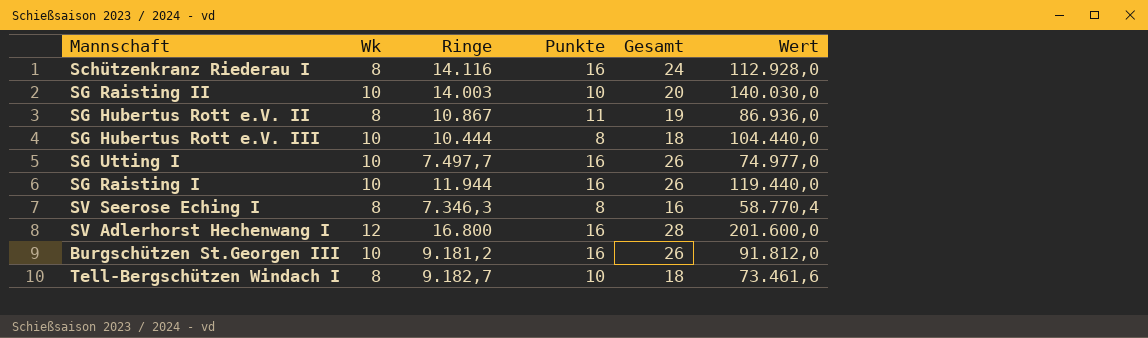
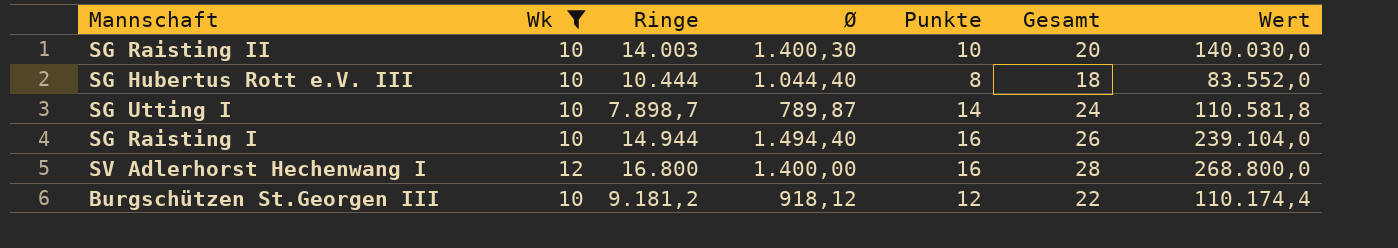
filter: none -> Wk != 8
column Ø | formula: none -> [Ringe] / [Wk]
column Wert | formula: [Wk] * [Ringe] -> [Ringe] * [Punkte]
SG Utting I | Ringe: 7.497,7 -> 7.898,7
SG Utting I | Punkte: 16 -> 14
SG Utting I | Gesamt: 26 -> 24
SG Raisting I | Ringe: 11.944 -> 14.944
Burgschützen St.Georgen III | Punkte: 16 -> 12
Burgschützen St.Georgen III | Gesamt: 26 -> 22

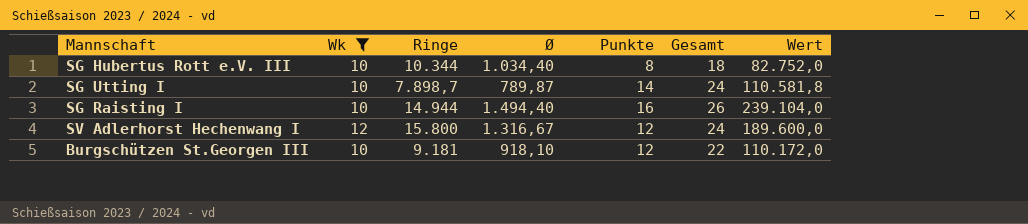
row SG Raisting II: 10 | 14.003 | 1.400,30 | 10 | 20 | 140.030,0 -> none
SG Hubertus Rott e.V. III | Ringe: 10.444 -> 10.344
SG Hubertus Rott e.V. III | Ø: 1.044,40 -> 1.034,40
SG Hubertus Rott e.V. III | Wert: 83.552,0 -> 82.752,0
SV Adlerhorst Hechenwang I | Ringe: 16.800 -> 15.800
SV Adlerhorst Hechenwang I | Ø: 1.400,00 -> 1.316,67
SV Adlerhorst Hechenwang I | Punkte: 16 -> 12
SV Adlerhorst Hechenwang I | Gesamt: 28 -> 24
SV Adlerhorst Hechenwang I | Wert: 268.800,0 -> 189.600,0
Burgschützen St.Georgen III | Ringe: 9.181,2 -> 9.181
Burgschützen St.Georgen III | Ø: 918,12 -> 918,10
Burgschützen St.Georgen III | Wert: 110.174,4 -> 110.172,0

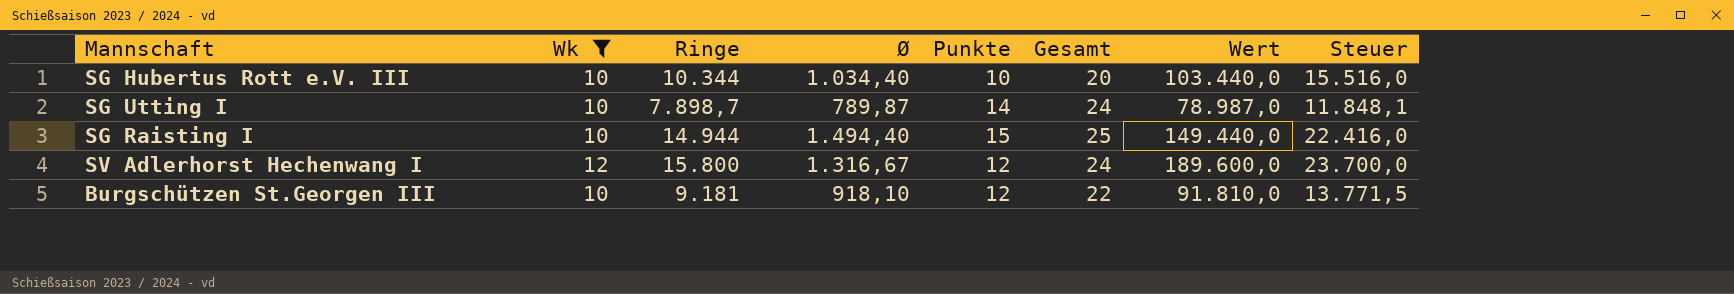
column Wert | formula: [Ringe] * [Punkte] -> [Wk] * [Ringe]
column Steuer | formula: none -> [Ringe] * 1,5
SG Hubertus Rott e.V. III | Punkte: 8 -> 10
SG Hubertus Rott e.V. III | Gesamt: 18 -> 20
SG Raisting I | Punkte: 16 -> 15
SG Raisting I | Gesamt: 26 -> 25

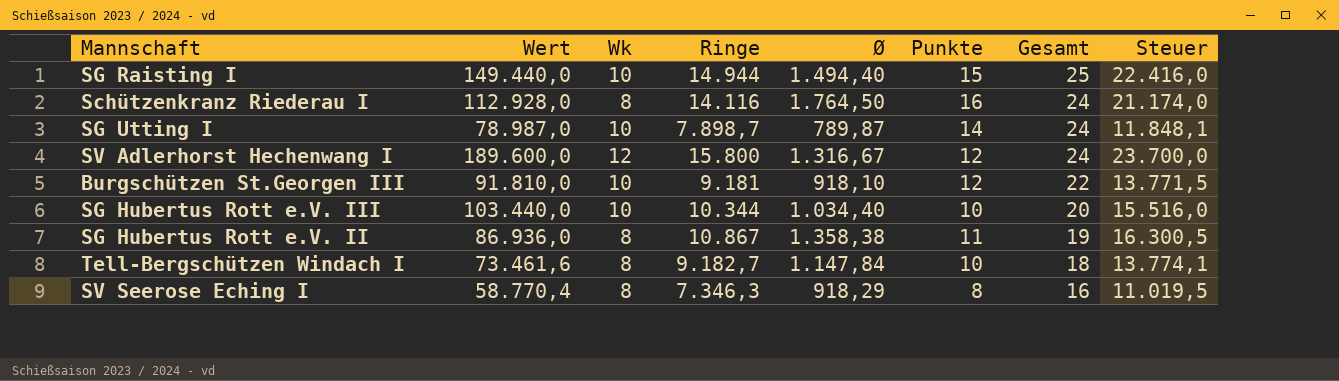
filter: Wk != 8 -> none
row order: none -> Gesamt descending
column Wert | position: 7 -> 2

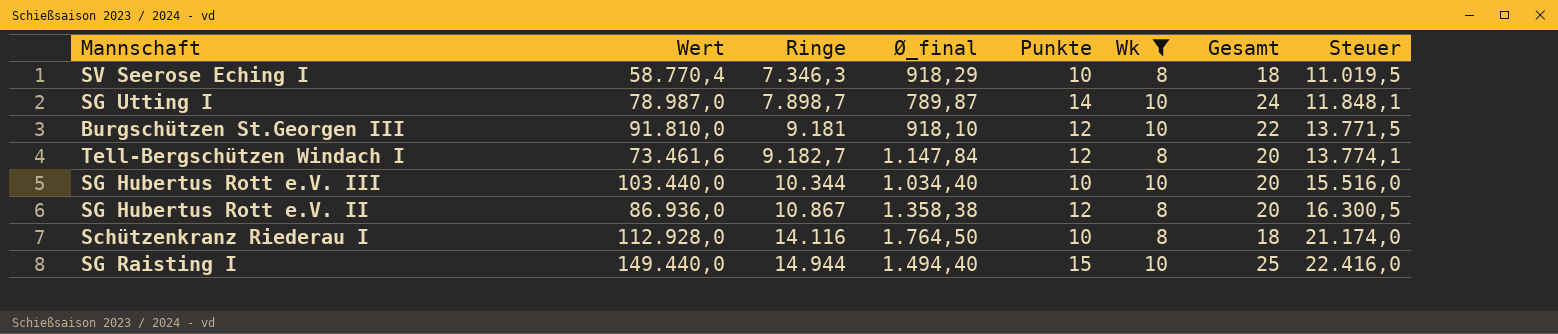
filter: none -> Wk != 12
row order: Gesamt descending -> Ringe ascending
column name: Ø -> Ø_final
column Wk | position: 3 -> 6
SV Seerose Eching I | Punkte: 8 -> 10
SV Seerose Eching I | Gesamt: 16 -> 18
Tell-Bergschützen Windach I | Punkte: 10 -> 12
Tell-Bergschützen Windach I | Gesamt: 18 -> 20
SG Hubertus Rott e.V. II | Punkte: 11 -> 12
SG Hubertus Rott e.V. II | Gesamt: 19 -> 20
Schützenkranz Riederau I | Punkte: 16 -> 10
Schützenkranz Riederau I | Gesamt: 24 -> 18

